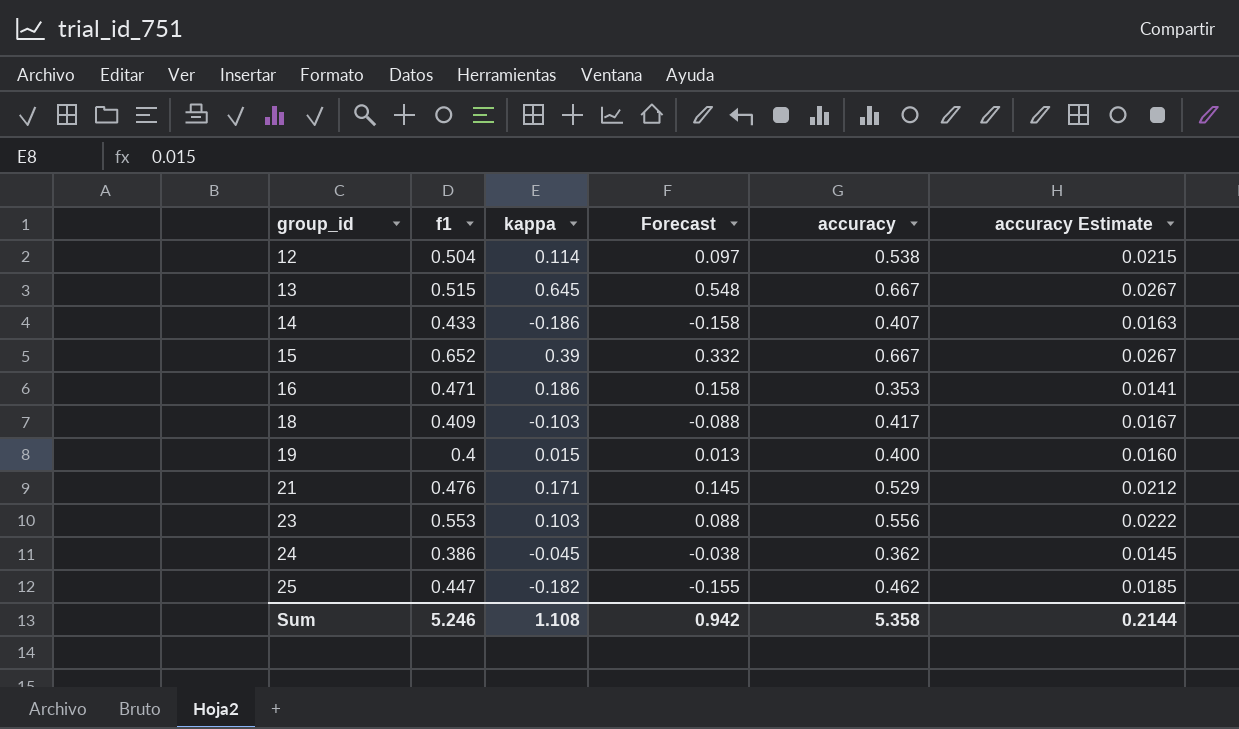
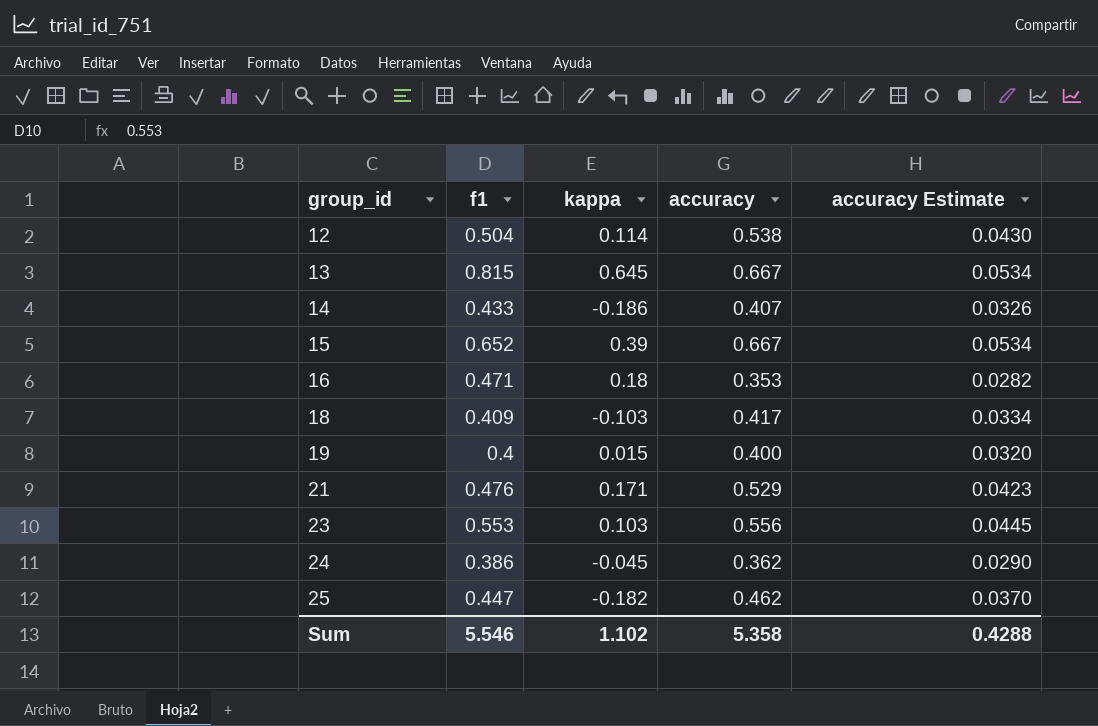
column Forecast | formula: [kappa] * 0.85 -> none
column accuracy Estimate | formula: [accuracy] * 0.04 -> [accuracy] * 0.08
13 | f1: 0.515 -> 0.815
16 | kappa: 0.186 -> 0.18
Sum | f1: 5.246 -> 5.546
Sum | kappa: 1.108 -> 1.102
Sum | accuracy Estimate: 0.2144 -> 0.4288

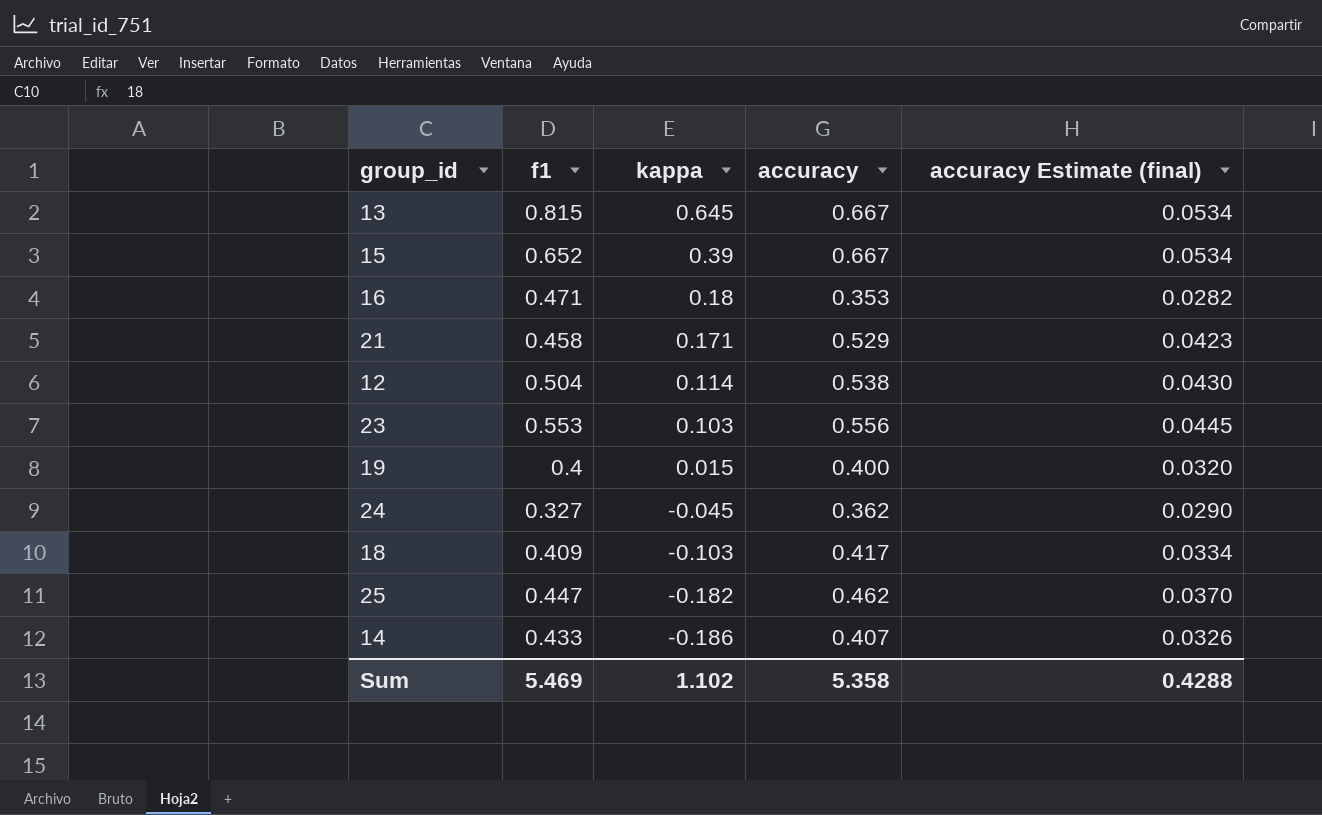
row order: group_id ascending -> kappa descending
column name: accuracy Estimate -> accuracy Estimate (final)
21 | f1: 0.476 -> 0.458
24 | f1: 0.386 -> 0.327
Sum | f1: 5.546 -> 5.469

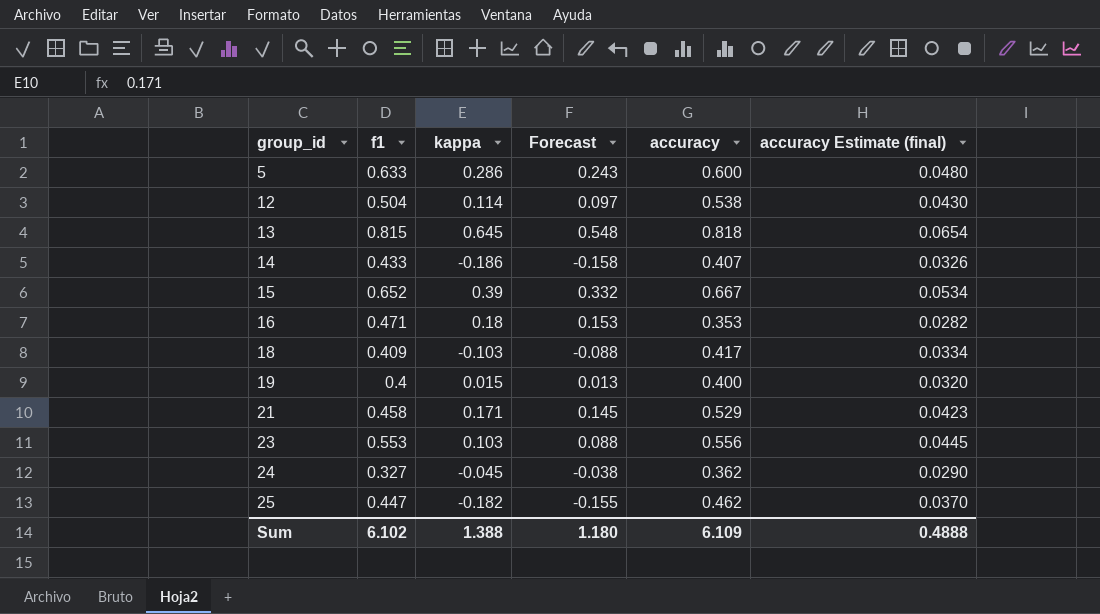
row order: kappa descending -> group_id ascending
column Forecast | formula: none -> [kappa] * 0.85
row 5: none -> 0.633 | 0.286 | 0.243 | 0.600 | 0.0480
13 | accuracy: 0.667 -> 0.818
13 | accuracy Estimate (final): 0.0534 -> 0.0654
Sum | f1: 5.469 -> 6.102
Sum | kappa: 1.102 -> 1.388
Sum | accuracy: 5.358 -> 6.109
Sum | accuracy Estimate (final): 0.4288 -> 0.4888

